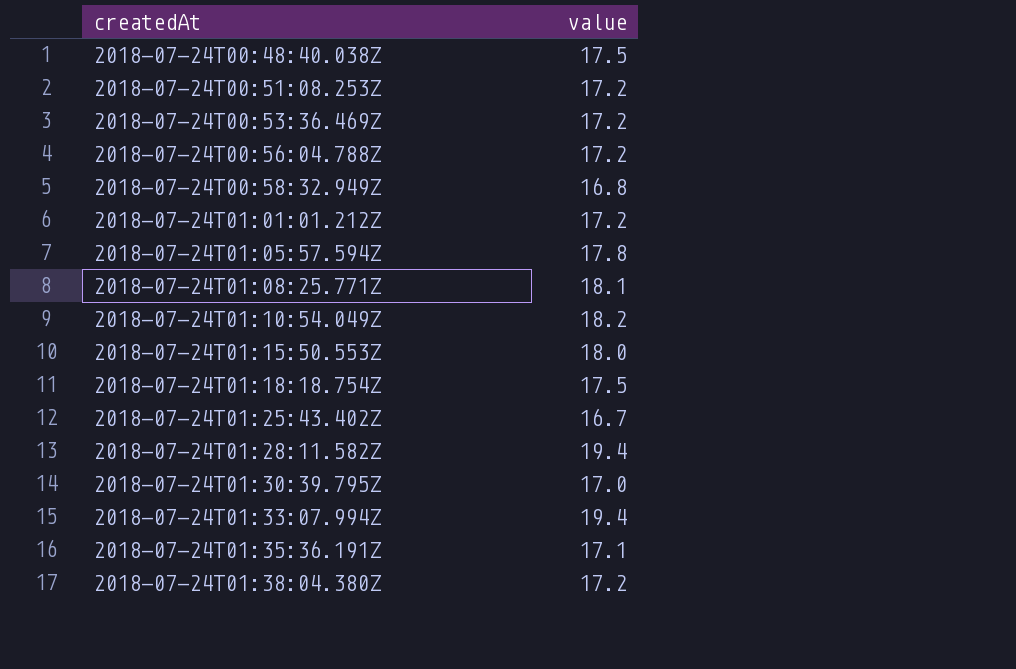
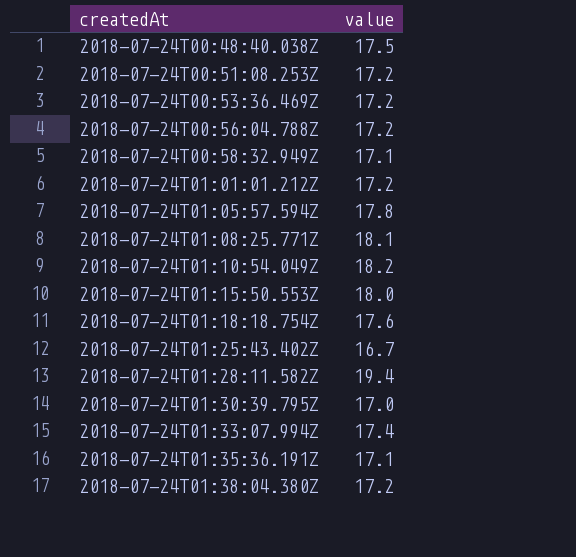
2018-07-24T00:58:32.949Z | value: 16.8 -> 17.1
2018-07-24T01:18:18.754Z | value: 17.5 -> 17.6
2018-07-24T01:33:07.994Z | value: 19.4 -> 17.4

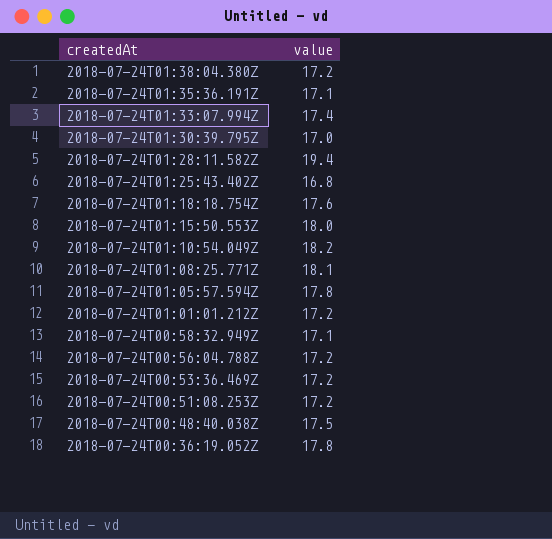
row order: createdAt ascending -> createdAt descending
2018-07-24T01:25:43.402Z | value: 16.7 -> 16.8
row 2018-07-24T00:36:19.052Z: none -> 17.8

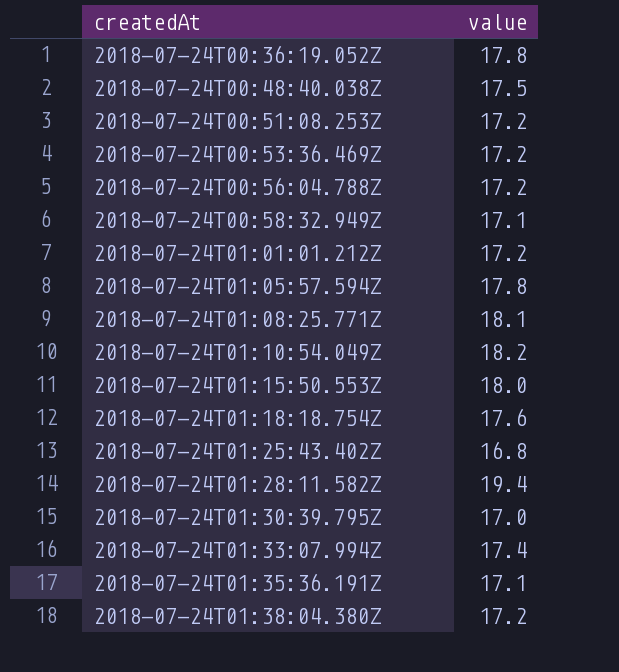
row order: createdAt descending -> createdAt ascending

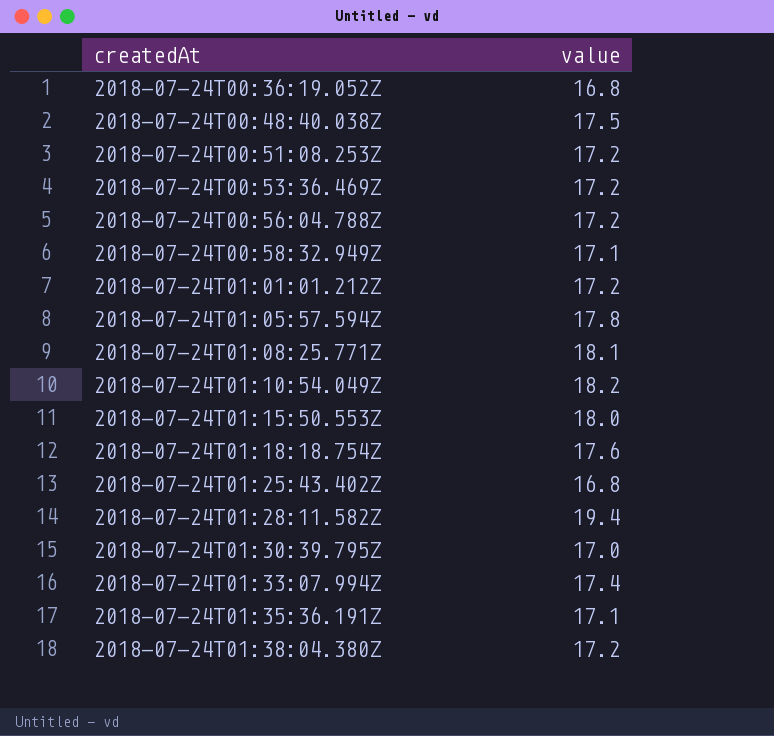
2018-07-24T00:36:19.052Z | value: 17.8 -> 16.8

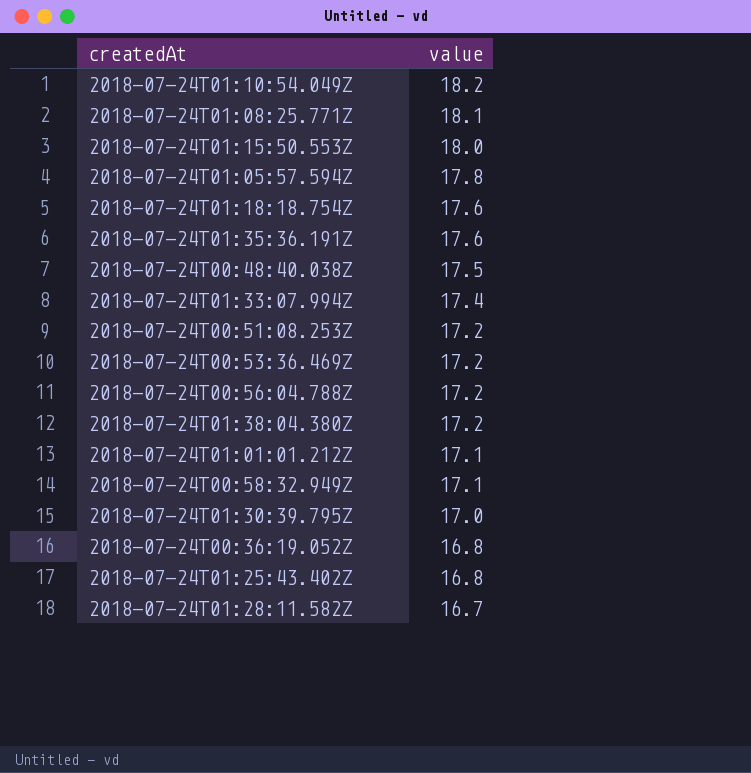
row order: createdAt ascending -> value descending
2018-07-24T01:35:36.191Z | value: 17.1 -> 17.6
2018-07-24T01:01:01.212Z | value: 17.2 -> 17.1
2018-07-24T01:28:11.582Z | value: 19.4 -> 16.7

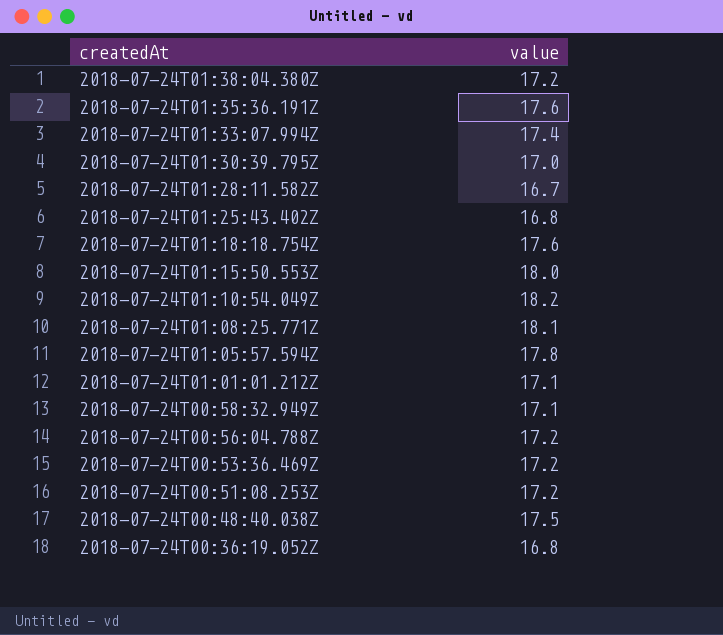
row order: value descending -> createdAt descending

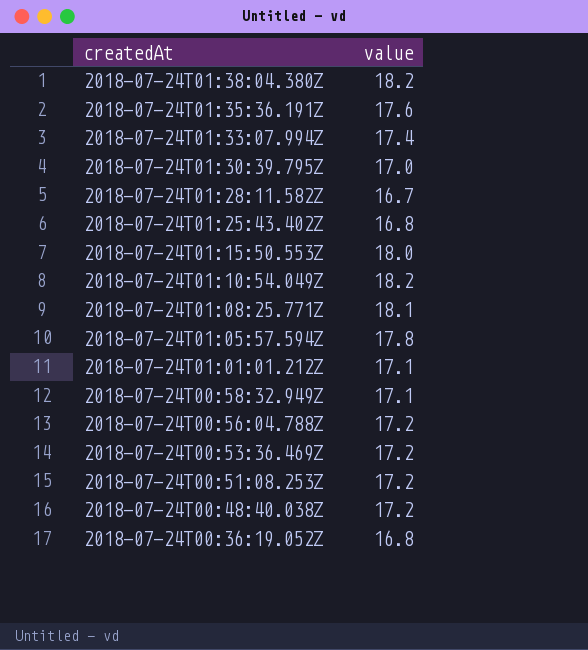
row 2018-07-24T01:18:18.754Z: 17.6 -> none
2018-07-24T01:38:04.380Z | value: 17.2 -> 18.2
2018-07-24T00:48:40.038Z | value: 17.5 -> 17.2

